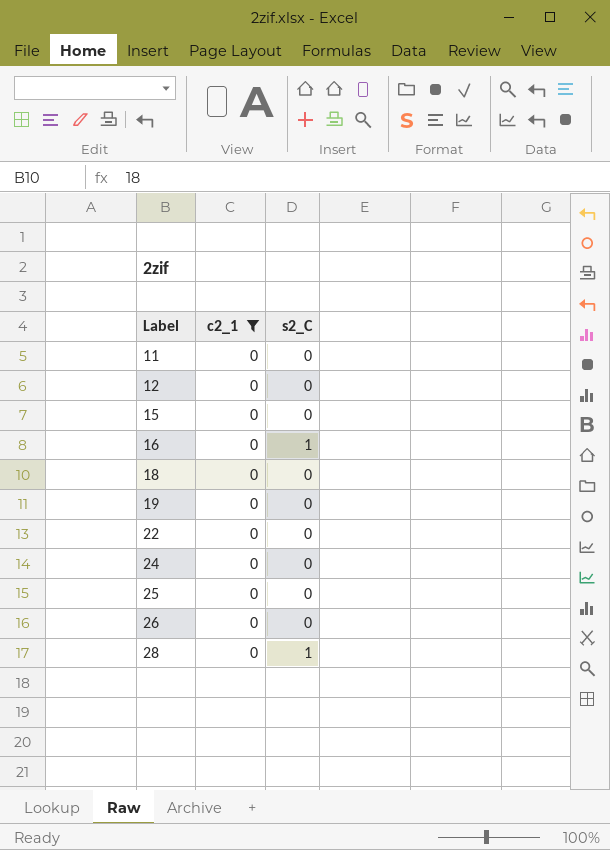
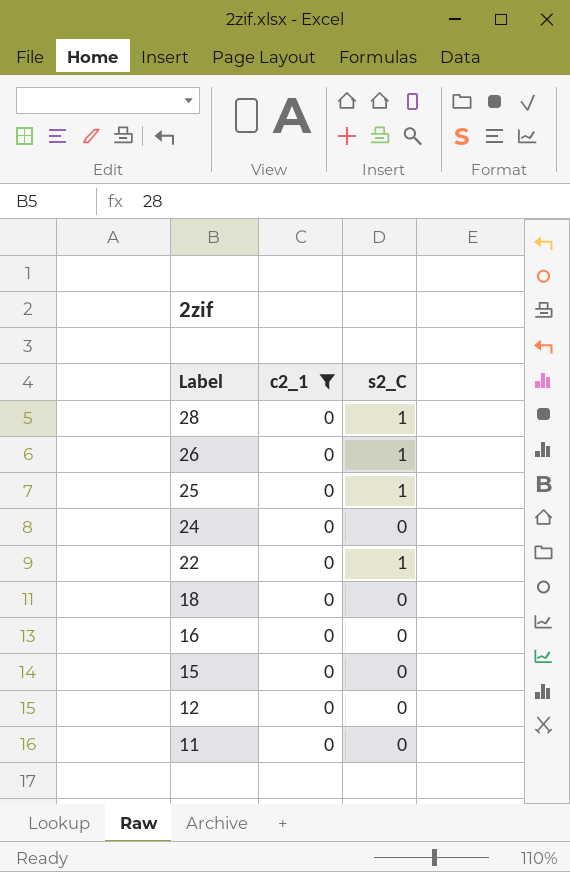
row order: Label ascending -> Label descending
row 19: 0 | 0 -> none
26 | s2_C: 0 -> 1
25 | s2_C: 0 -> 1
22 | s2_C: 0 -> 1
16 | s2_C: 1 -> 0

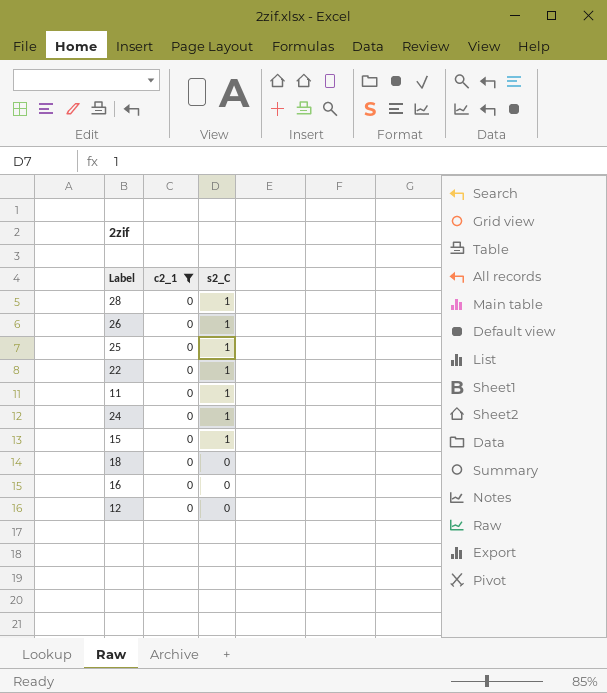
row order: Label descending -> s2_C descending
11 | s2_C: 0 -> 1
24 | s2_C: 0 -> 1
15 | s2_C: 0 -> 1

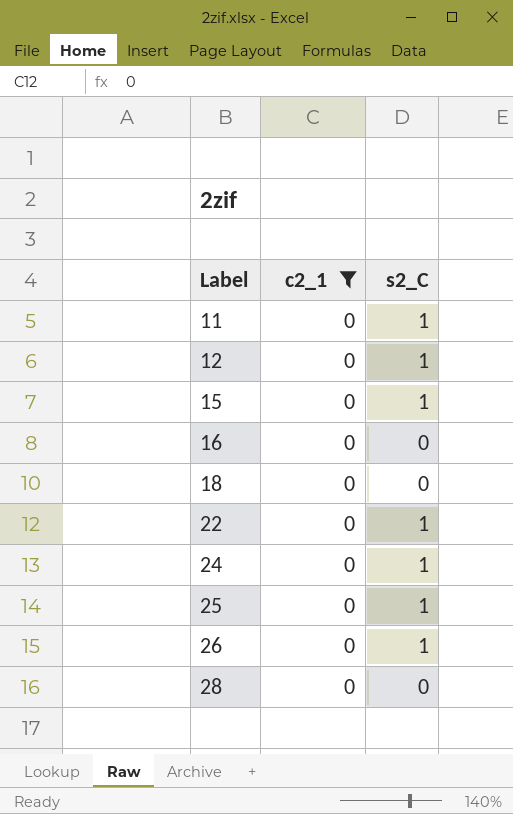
row order: s2_C descending -> Label ascending
12 | s2_C: 0 -> 1
28 | s2_C: 1 -> 0

